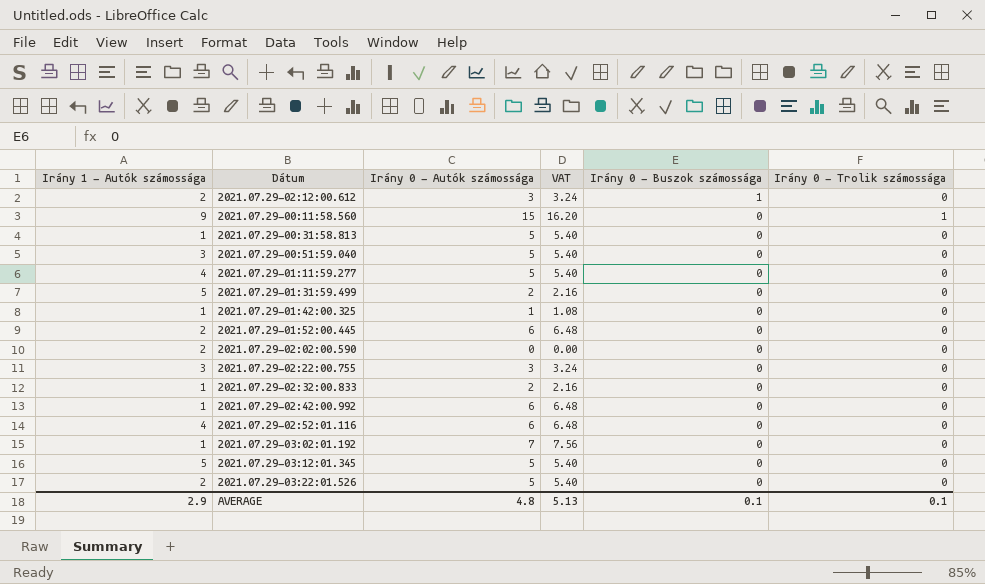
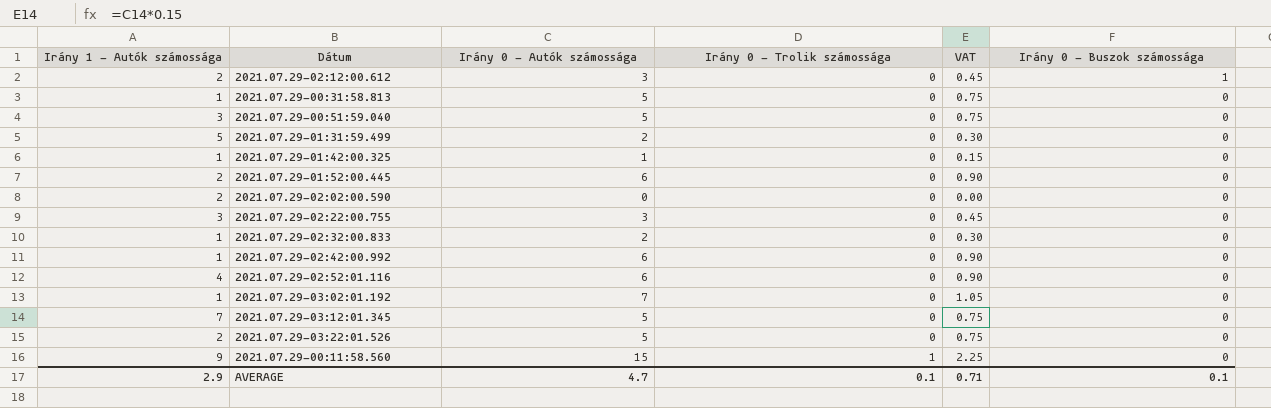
row order: Irány 0 - Buszok számossága descending -> Irány 0 - Trolik számossága ascending
column Irány 0 - Trolik számossága | position: 6 -> 4
column VAT | formula: [Irány 0 - Autók számossága] * 1.08 -> [Irány 0 - Autók számossága] * 0.15
row 2021.07.29-01:11:59.277: 4 | 5 | 5.40 | 0 | 0 -> none
2021.07.29-03:12:01.345 | Irány 1 - Autók számossága: 5 -> 7
AVERAGE | Irány 0 - Autók számossága: 4.8 -> 4.7
AVERAGE | VAT: 5.13 -> 0.71

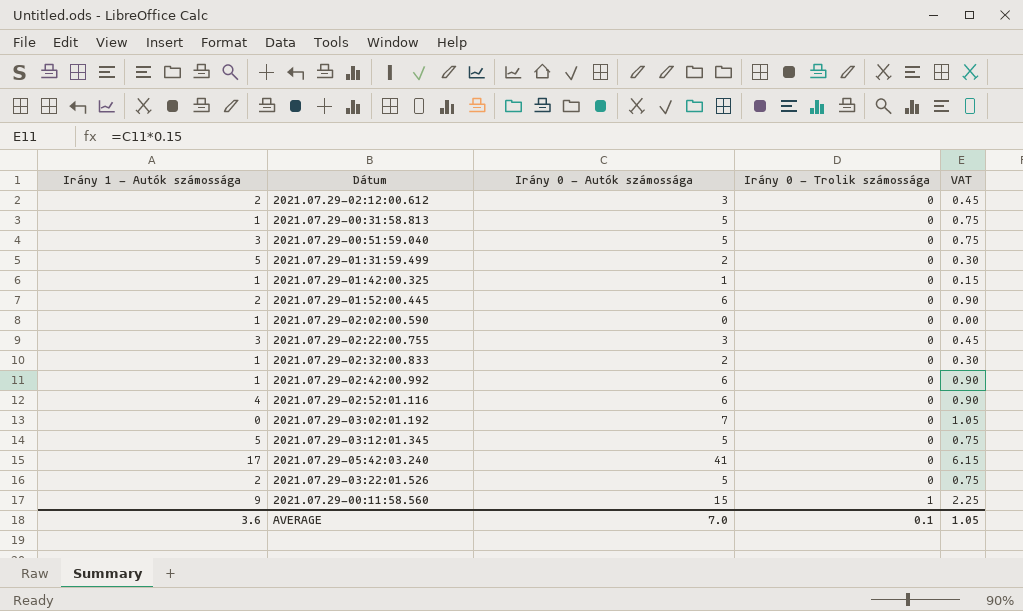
column Irány 0 - Buszok számossága | position: 6 -> none
2021.07.29-02:02:00.590 | Irány 1 - Autók számossága: 2 -> 1
2021.07.29-03:02:01.192 | Irány 1 - Autók számossága: 1 -> 0
2021.07.29-03:12:01.345 | Irány 1 - Autók számossága: 7 -> 5
row 2021.07.29-05:42:03.240: none -> 17 | 41 | 0 | 6.15
AVERAGE | Irány 1 - Autók számossága: 2.9 -> 3.6
AVERAGE | Irány 0 - Autók számossága: 4.7 -> 7.0
AVERAGE | VAT: 0.71 -> 1.05

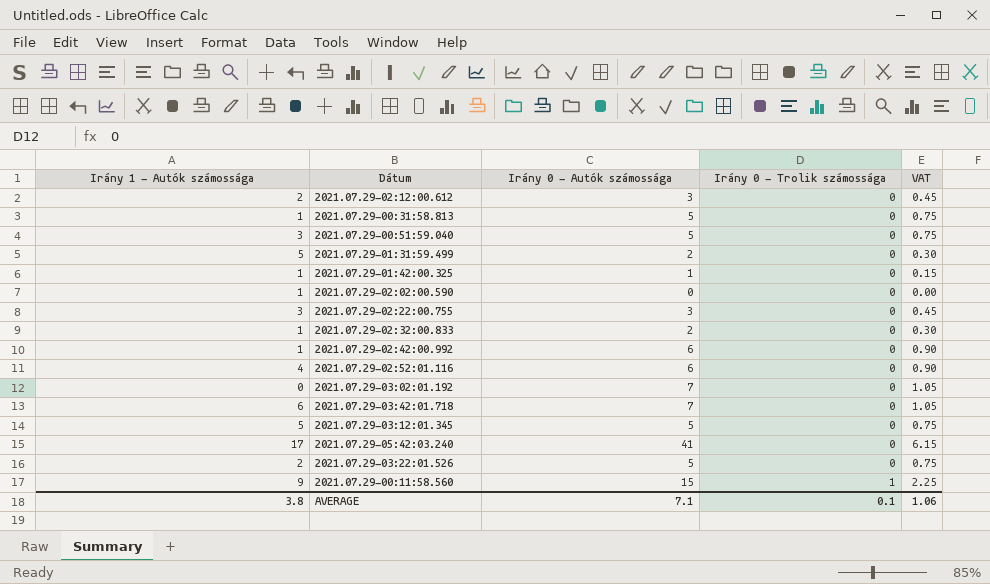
row 2021.07.29-01:52:00.445: 2 | 6 | 0 | 0.90 -> none
row 2021.07.29-03:42:01.718: none -> 6 | 7 | 0 | 1.05
AVERAGE | Irány 1 - Autók számossága: 3.6 -> 3.8
AVERAGE | Irány 0 - Autók számossága: 7.0 -> 7.1
AVERAGE | VAT: 1.05 -> 1.06

